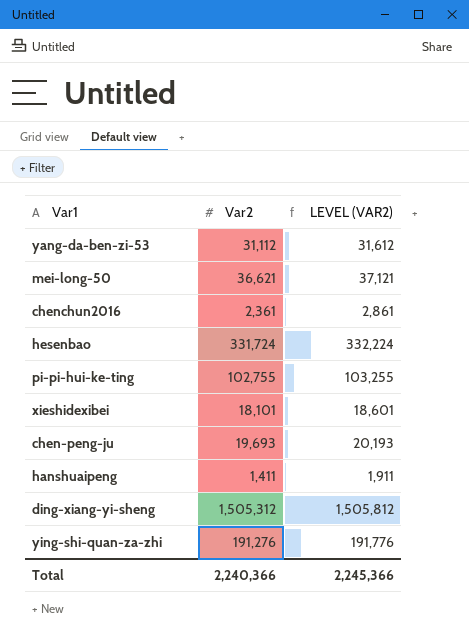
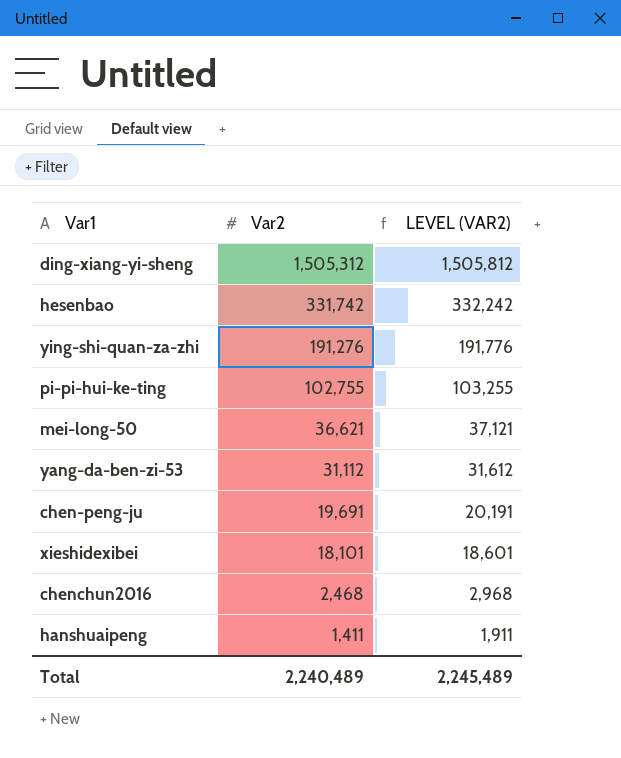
row order: none -> Var2 descending
hesenbao | Var2: 331,724 -> 331,742
hesenbao | LEVEL (VAR2): 332,224 -> 332,242
chen-peng-ju | Var2: 19,693 -> 19,691
chen-peng-ju | LEVEL (VAR2): 20,193 -> 20,191
chenchun2016 | Var2: 2,361 -> 2,468
chenchun2016 | LEVEL (VAR2): 2,861 -> 2,968
Total | Var2: 2,240,366 -> 2,240,489
Total | LEVEL (VAR2): 2,245,366 -> 2,245,489

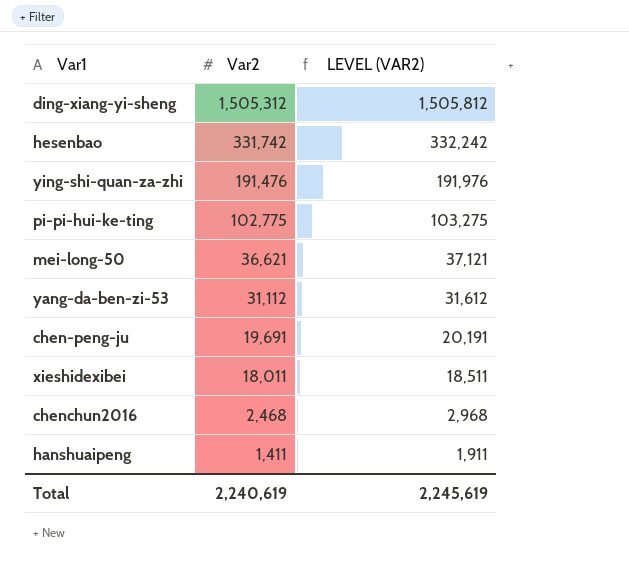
ying-shi-quan-za-zhi | Var2: 191,276 -> 191,476
ying-shi-quan-za-zhi | LEVEL (VAR2): 191,776 -> 191,976
pi-pi-hui-ke-ting | Var2: 102,755 -> 102,775
pi-pi-hui-ke-ting | LEVEL (VAR2): 103,255 -> 103,275
xieshidexibei | Var2: 18,101 -> 18,011
xieshidexibei | LEVEL (VAR2): 18,601 -> 18,511
Total | Var2: 2,240,489 -> 2,240,619
Total | LEVEL (VAR2): 2,245,489 -> 2,245,619

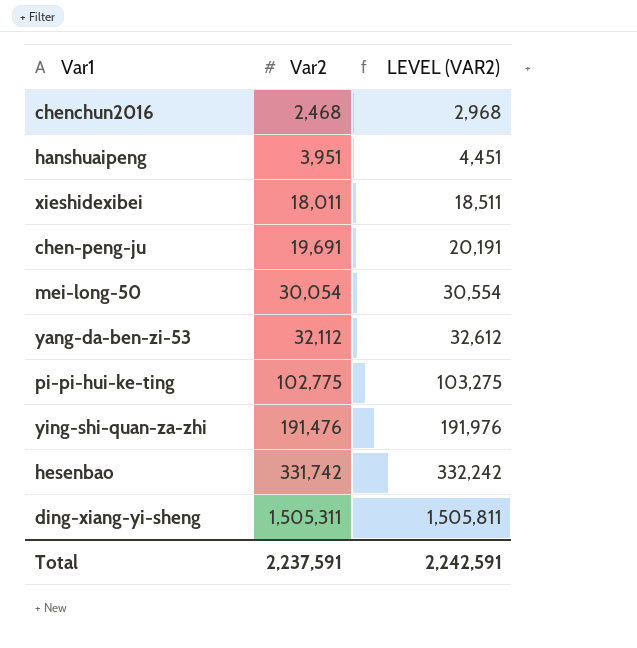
row order: Var2 descending -> Var2 ascending
hanshuaipeng | Var2: 1,411 -> 3,951
hanshuaipeng | LEVEL (VAR2): 1,911 -> 4,451
mei-long-50 | Var2: 36,621 -> 30,054
mei-long-50 | LEVEL (VAR2): 37,121 -> 30,554
yang-da-ben-zi-53 | Var2: 31,112 -> 32,112
yang-da-ben-zi-53 | LEVEL (VAR2): 31,612 -> 32,612
ding-xiang-yi-sheng | Var2: 1,505,312 -> 1,505,311
ding-xiang-yi-sheng | LEVEL (VAR2): 1,505,812 -> 1,505,811
Total | Var2: 2,240,619 -> 2,237,591
Total | LEVEL (VAR2): 2,245,619 -> 2,242,591

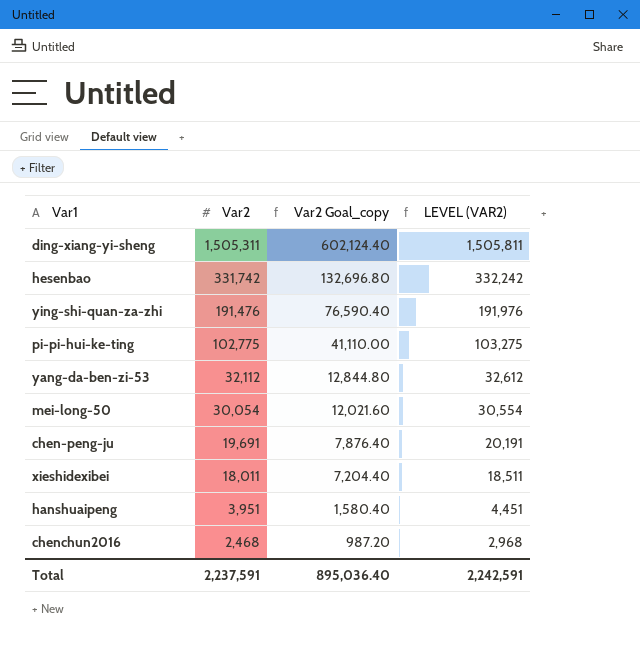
row order: Var2 ascending -> Var2 descending
column Var2 Goal_copy | formula: none -> [Var2] * 0.4

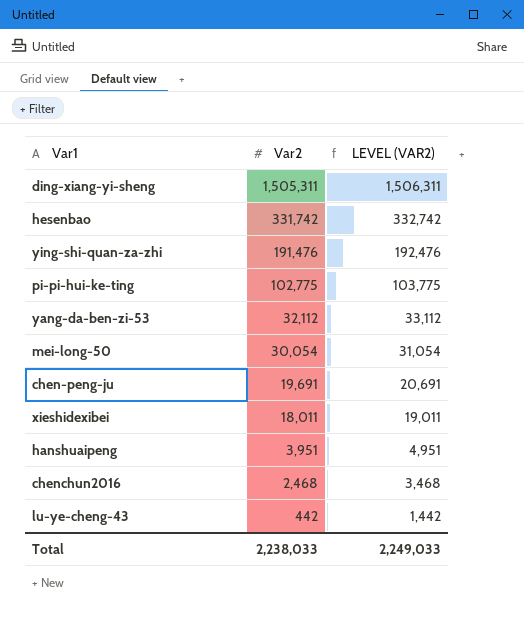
column Var2 Goal_copy | formula: [Var2] * 0.4 -> none
column LEVEL (VAR2) | formula: [Var2] + 500 -> [Var2] + 1000
row lu-ye-cheng-43: none -> 442 | 1,442
Total | Var2: 2,237,591 -> 2,238,033
Total | LEVEL (VAR2): 2,242,591 -> 2,249,033

